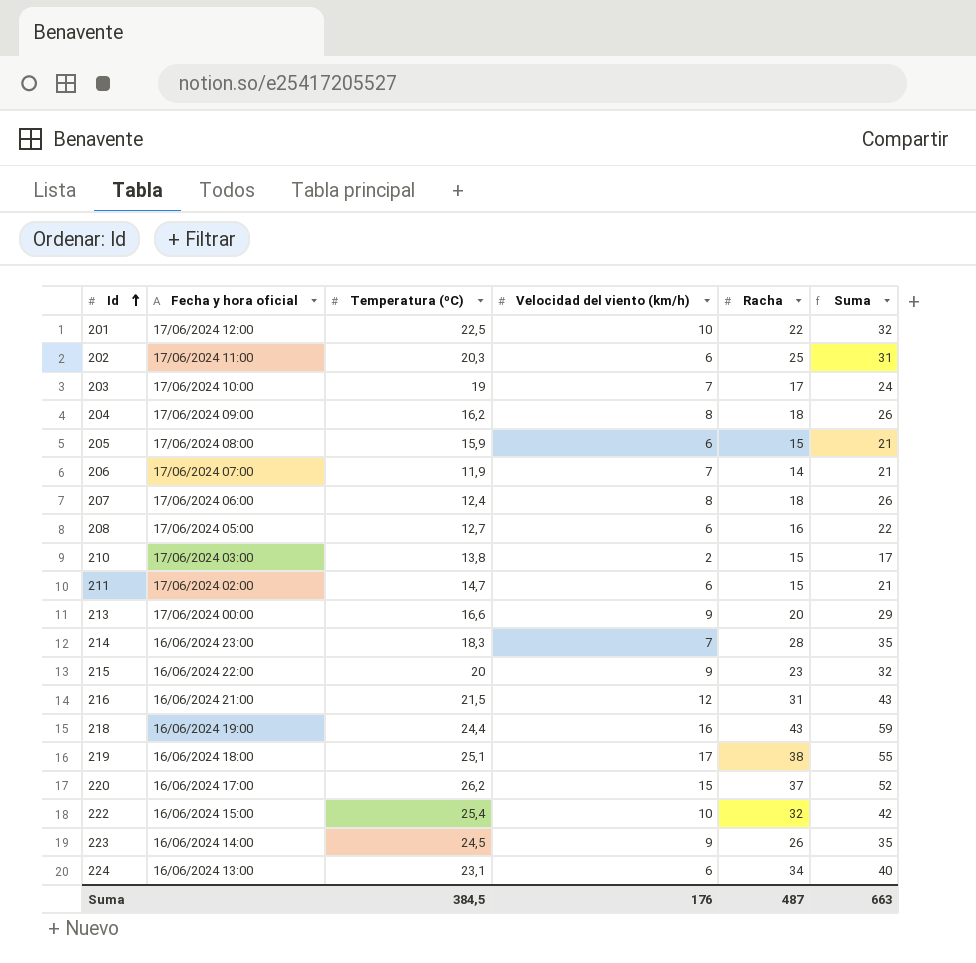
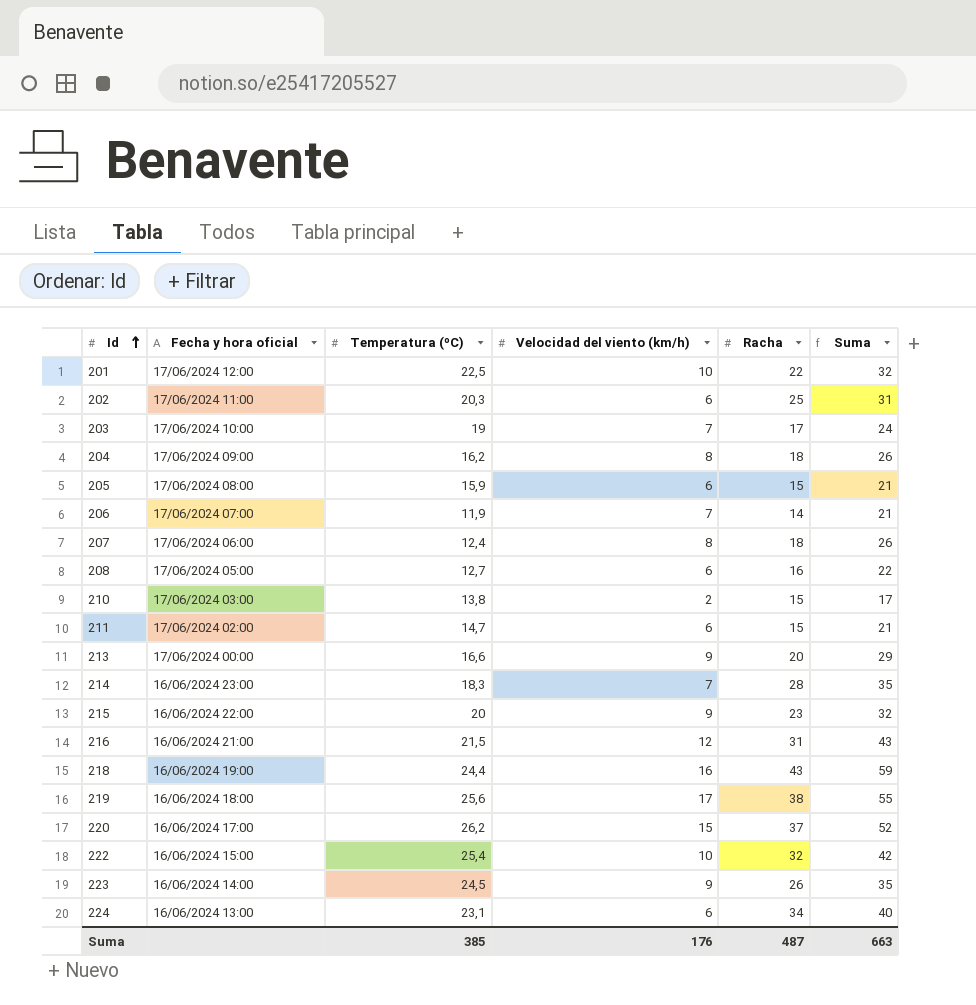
219 | Temperatura (ºC): 25,1 -> 25,6
Suma | Temperatura (ºC): 384,5 -> 385

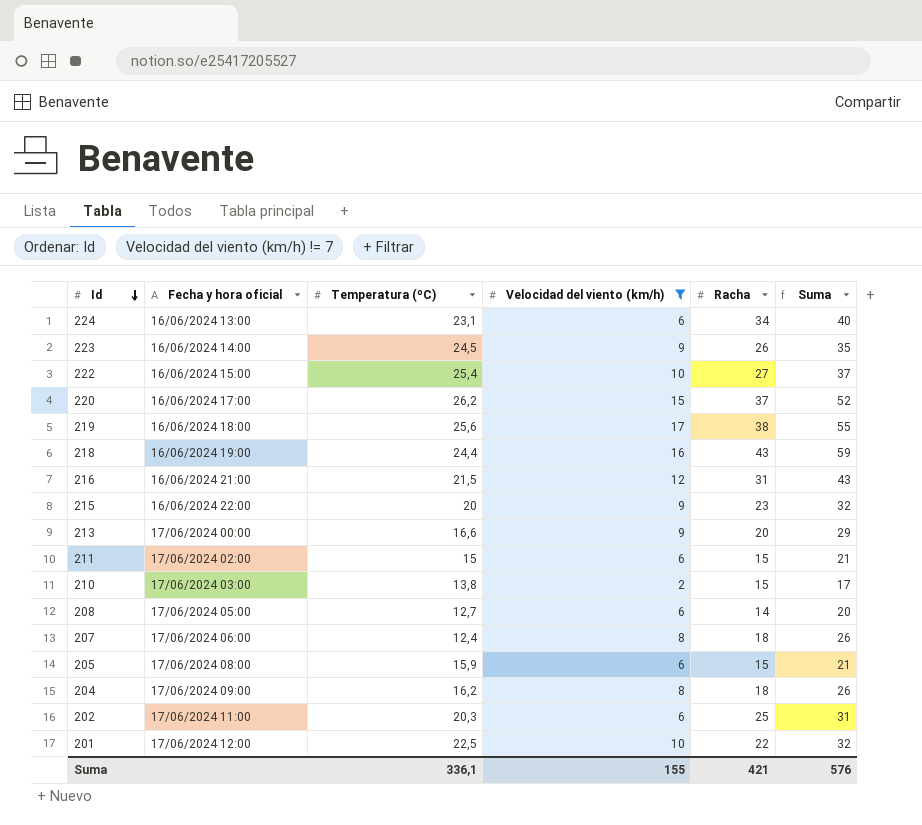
filter: none -> Velocidad del viento (km/h) != 7
row order: Id ascending -> Id descending
222 | Racha: 32 -> 27
222 | Suma: 42 -> 37
211 | Temperatura (ºC): 14,7 -> 15
208 | Racha: 16 -> 14
208 | Suma: 22 -> 20
Suma | Temperatura (ºC): 385 -> 336,1
Suma | Velocidad del viento (km/h): 176 -> 155
Suma | Racha: 487 -> 421
Suma | Suma: 663 -> 576

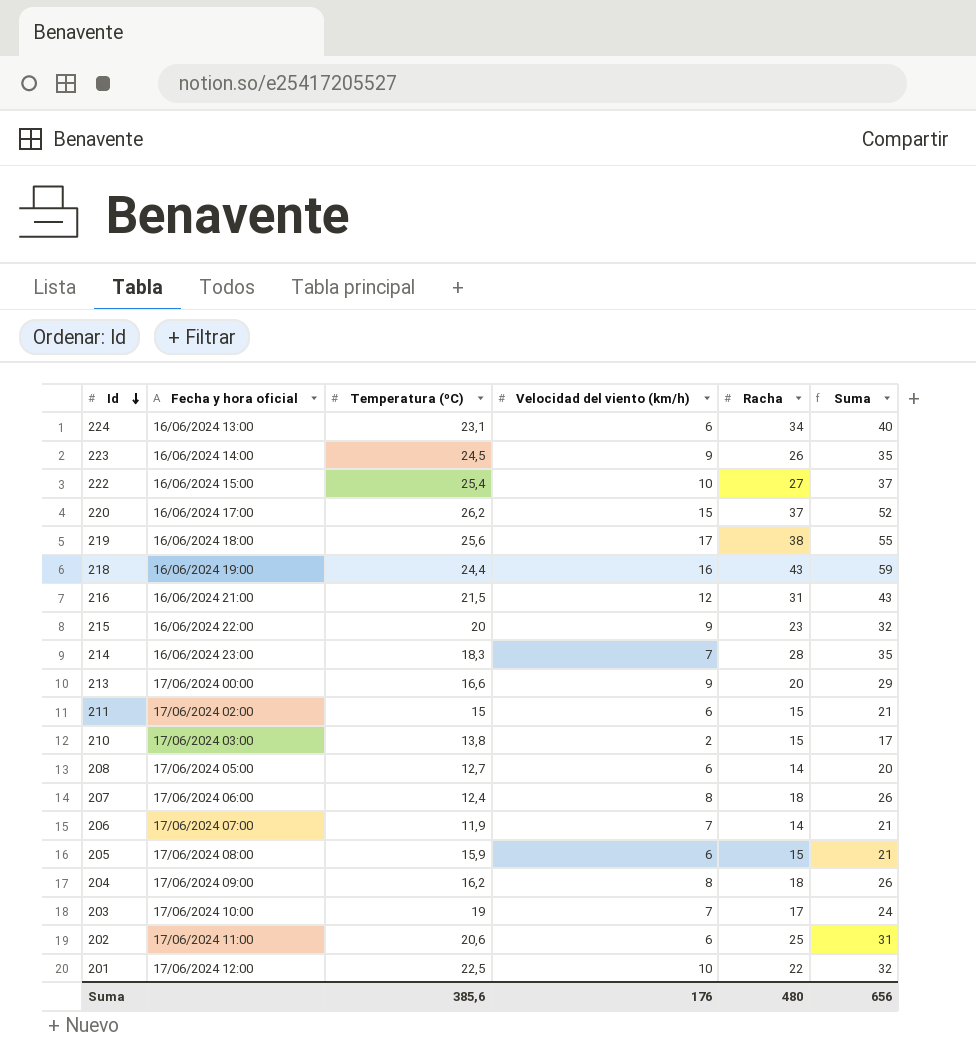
filter: Velocidad del viento (km/h) != 7 -> none
202 | Temperatura (ºC): 20,3 -> 20,6
Suma | Temperatura (ºC): 336,1 -> 385,6
Suma | Velocidad del viento (km/h): 155 -> 176
Suma | Racha: 421 -> 480
Suma | Suma: 576 -> 656

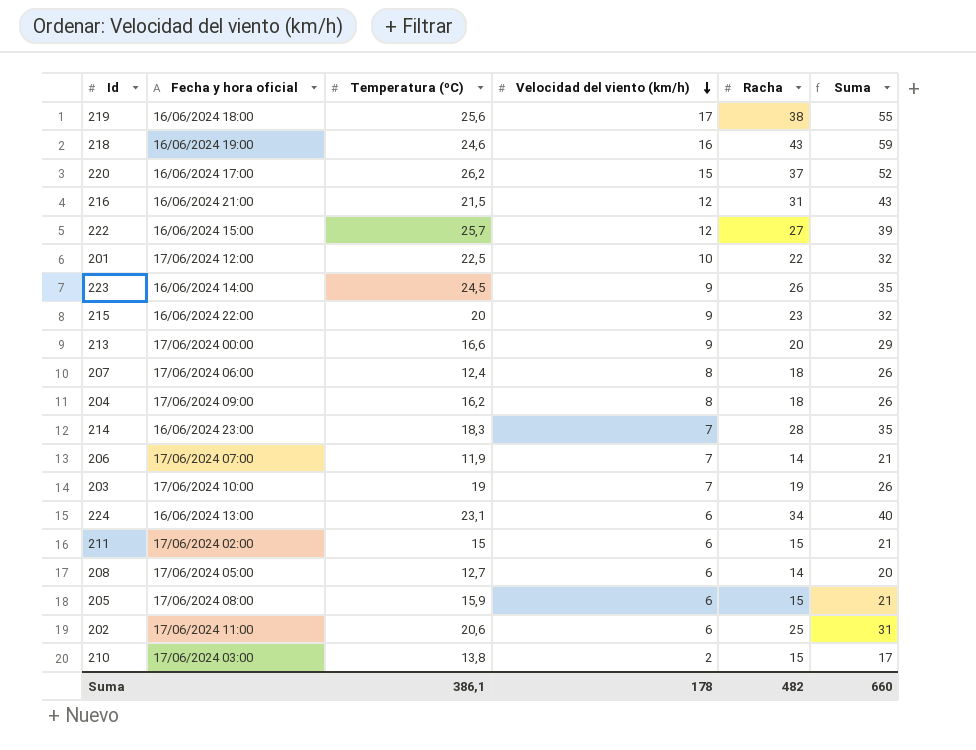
row order: Id descending -> Velocidad del viento (km/h) descending
218 | Temperatura (ºC): 24,4 -> 24,6
222 | Temperatura (ºC): 25,4 -> 25,7
222 | Velocidad del viento (km/h): 10 -> 12
222 | Suma: 37 -> 39
203 | Racha: 17 -> 19
203 | Suma: 24 -> 26
Suma | Temperatura (ºC): 385,6 -> 386,1
Suma | Velocidad del viento (km/h): 176 -> 178
Suma | Racha: 480 -> 482
Suma | Suma: 656 -> 660

